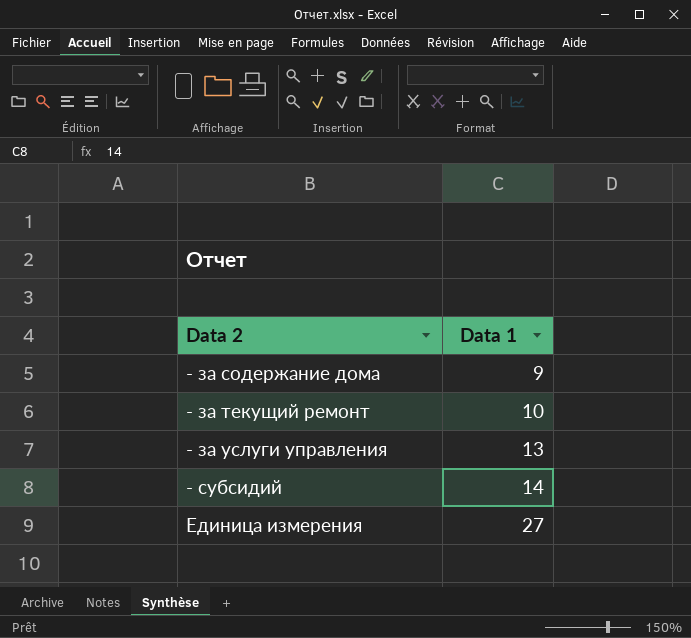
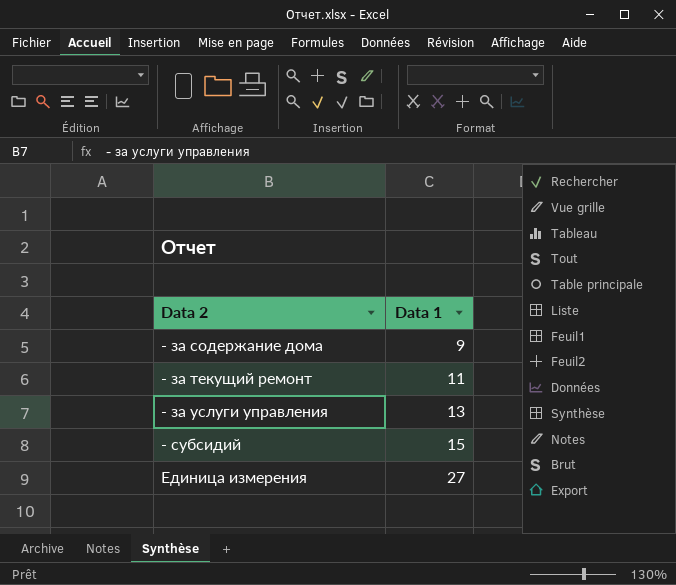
- за текущий ремонт | Data 1: 10 -> 11
- субсидий | Data 1: 14 -> 15

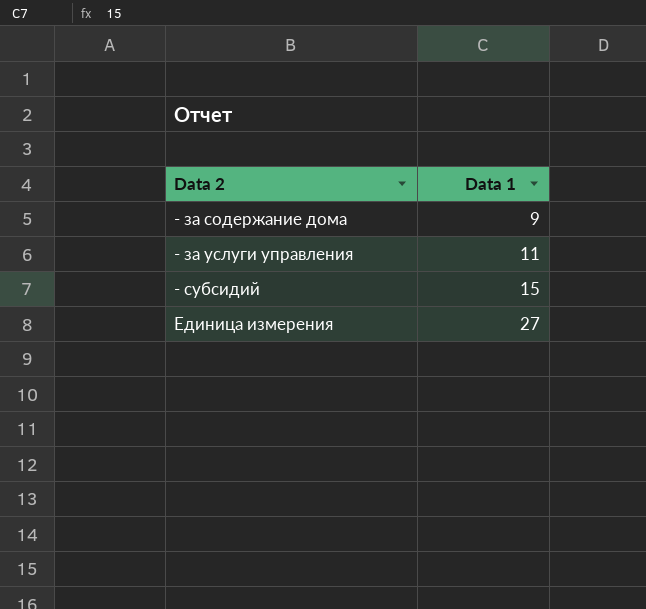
row - за текущий ремонт: 11 -> none
- за услуги управления | Data 1: 13 -> 11

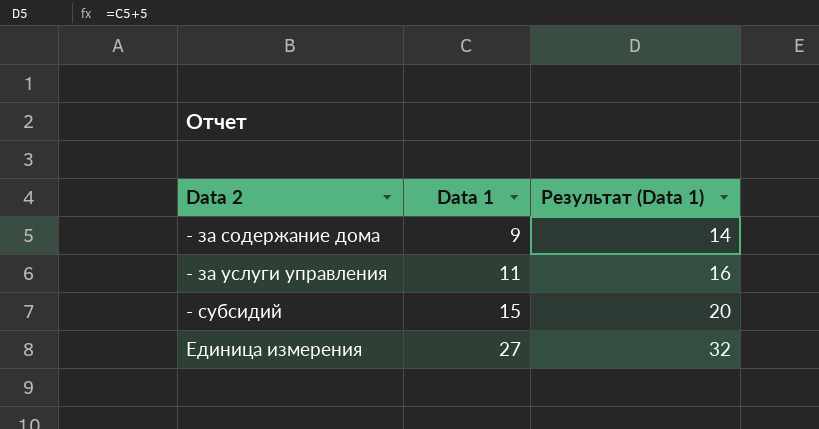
column Результат (Data 1) | formula: none -> [Data 1] + 5

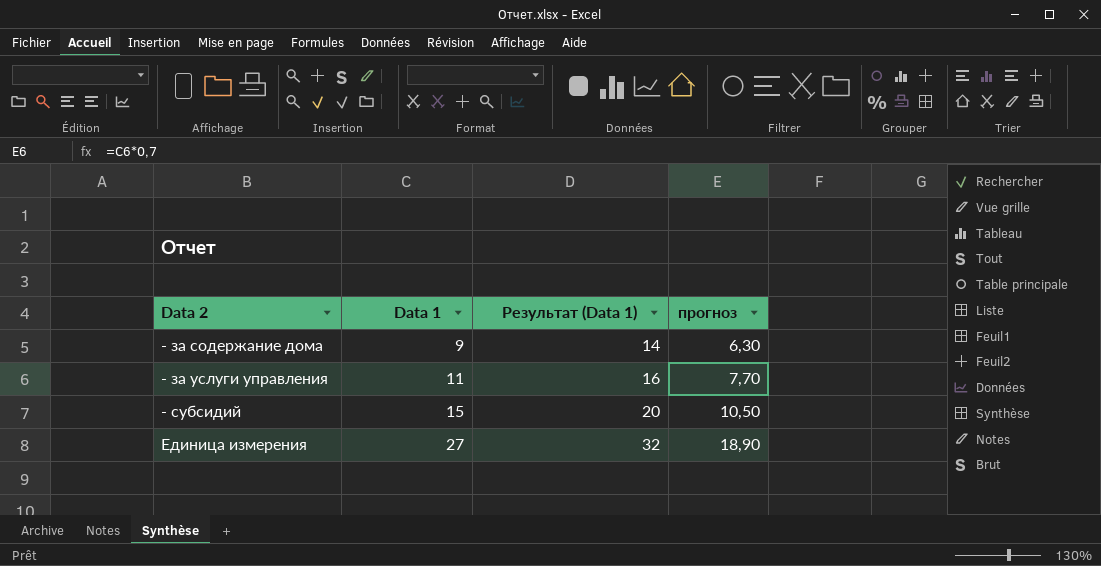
column прогноз | formula: none -> [Data 1] * 0,7

